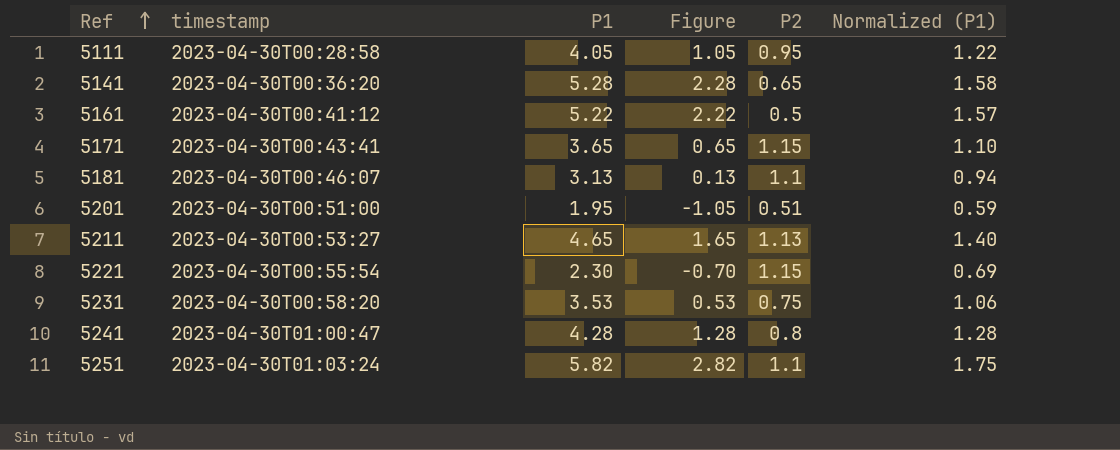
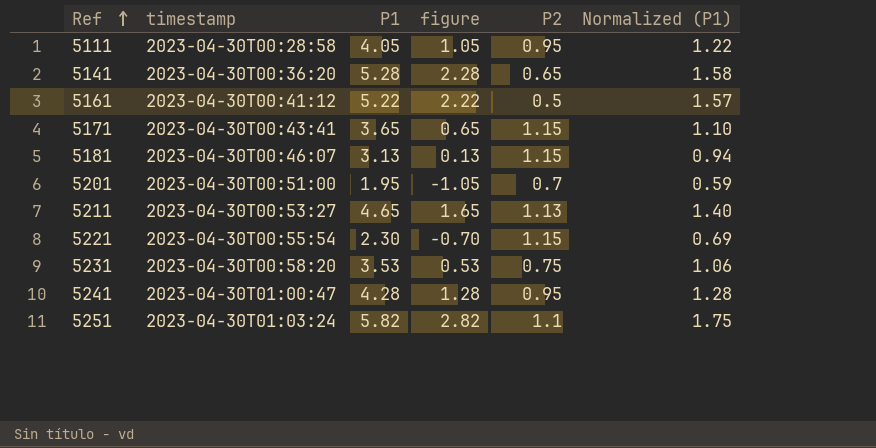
column name: Figure -> figure
5181 | P2: 1.1 -> 1.15
5201 | P2: 0.51 -> 0.7
5241 | P2: 0.8 -> 0.95

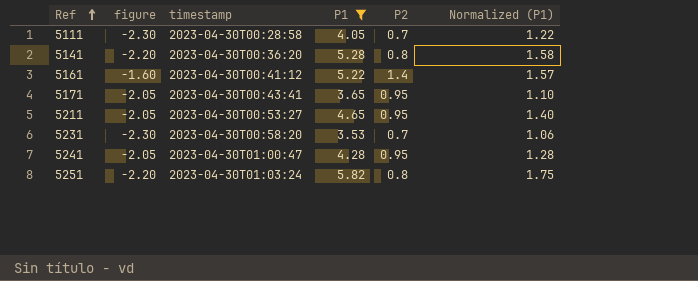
filter: none -> P1 >= 3.53
column figure | formula: [P1] - 3 -> [P2] - 3
column figure | position: 4 -> 2
5111 | P2: 0.95 -> 0.7
5141 | P2: 0.65 -> 0.8
5161 | P2: 0.5 -> 1.4
5171 | P2: 1.15 -> 0.95
5211 | P2: 1.13 -> 0.95
5231 | P2: 0.75 -> 0.7
5251 | P2: 1.1 -> 0.8

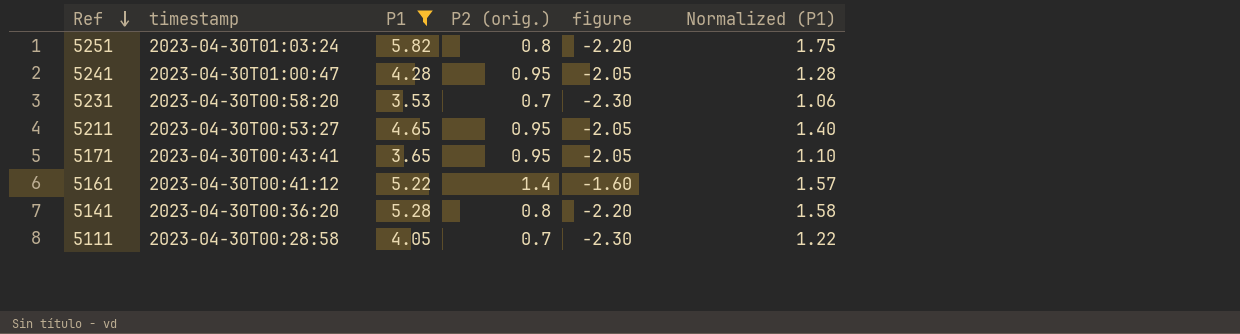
row order: Ref ascending -> Ref descending
column name: P2 -> P2 (orig.)
column figure | position: 2 -> 5

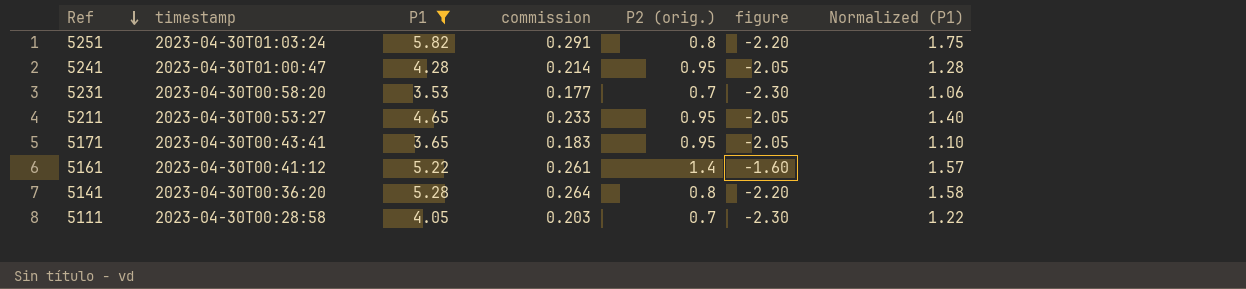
column commission | formula: none -> [P1] * 0.05

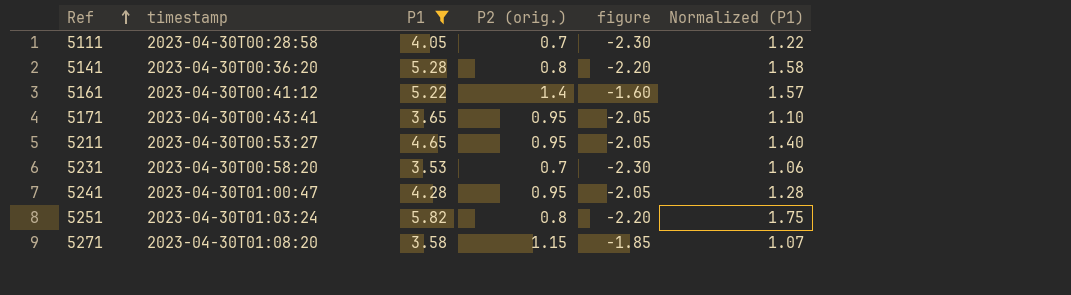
row order: Ref descending -> Ref ascending
column commission | formula: [P1] * 0.05 -> none
row 5271: none -> 2023-04-30T01:08:20 | 3.58 | 1.15 | -1.85 | 1.07

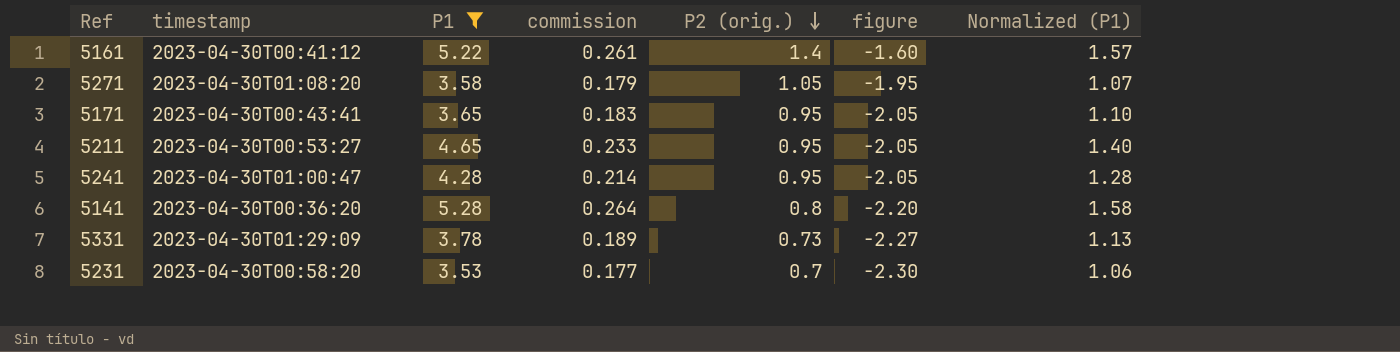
row order: Ref ascending -> P2 (orig.) descending
column commission | formula: none -> [P1] * 0.05
row 5111: 2023-04-30T00:28:58 | 4.05 | 0.7 | -2.30 | 1.22 -> none
row 5251: 2023-04-30T01:03:24 | 5.82 | 0.8 | -2.20 | 1.75 -> none
5271 | P2 (orig.): 1.15 -> 1.05
5271 | figure: -1.85 -> -1.95
row 5331: none -> 2023-04-30T01:29:09 | 3.78 | 0.189 | 0.73 | -2.27 | 1.13

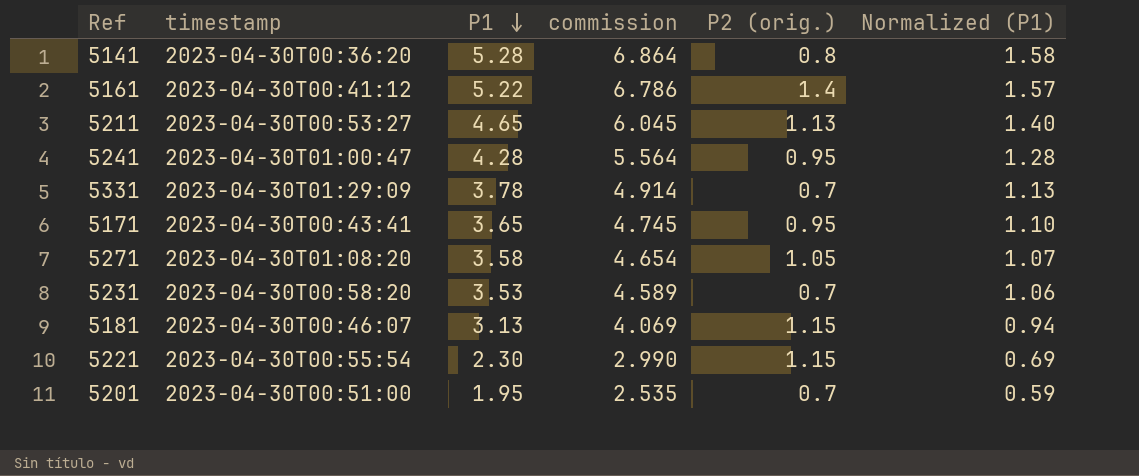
filter: P1 >= 3.53 -> none
row order: P2 (orig.) descending -> P1 descending
column figure | formula: [P2 (orig.)] - 3 -> none
column commission | formula: [P1] * 0.05 -> [P1] * 1.3
5211 | P2 (orig.): 0.95 -> 1.13
5331 | P2 (orig.): 0.73 -> 0.7

